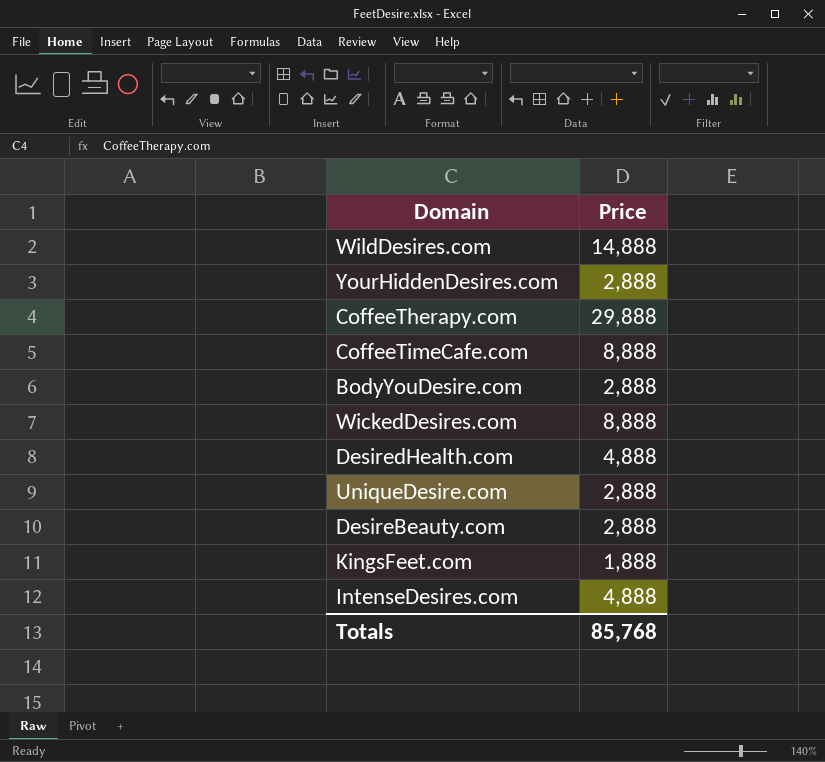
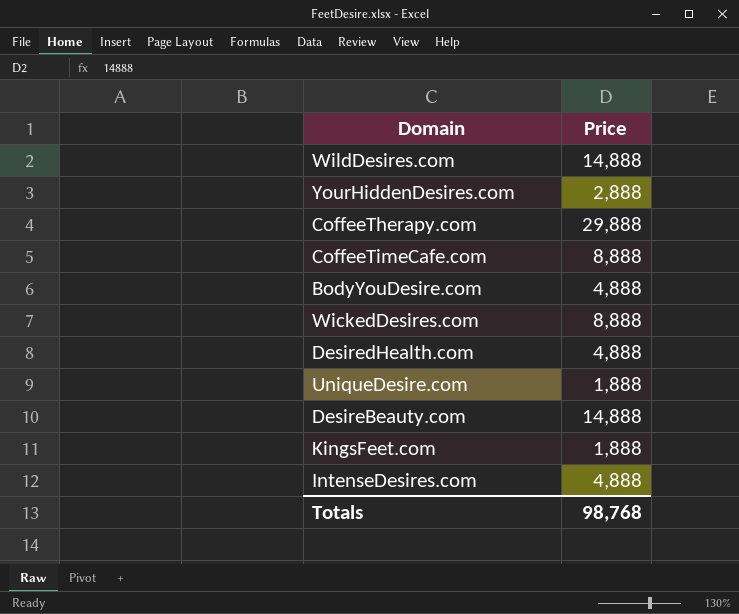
BodyYouDesire.com | Price: 2,888 -> 4,888
UniqueDesire.com | Price: 2,888 -> 1,888
DesireBeauty.com | Price: 2,888 -> 14,888
Totals | Price: 85,768 -> 98,768

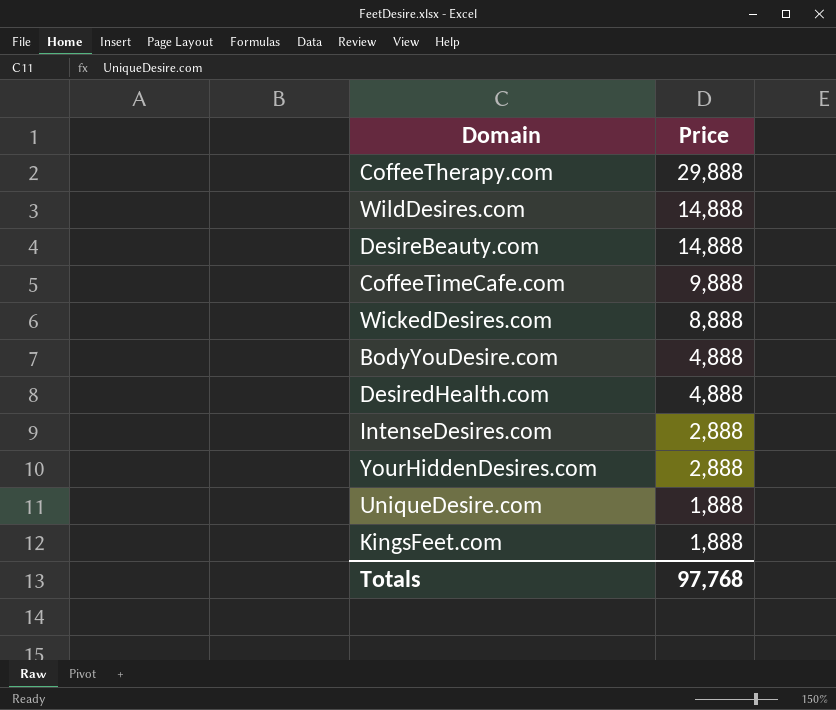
row order: none -> Price descending
CoffeeTimeCafe.com | Price: 8,888 -> 9,888
IntenseDesires.com | Price: 4,888 -> 2,888
Totals | Price: 98,768 -> 97,768

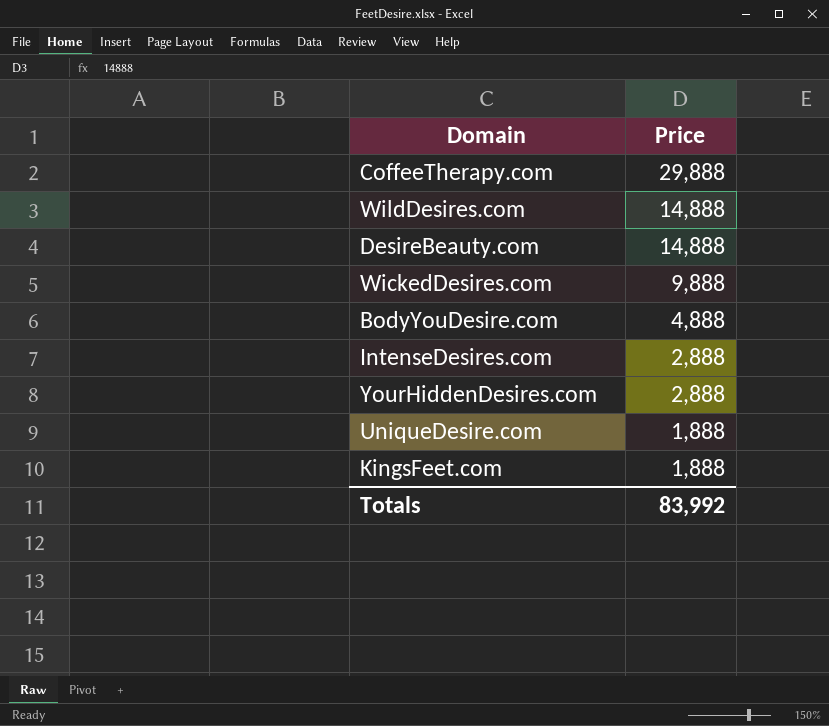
row CoffeeTimeCafe.com: 9,888 -> none
row DesiredHealth.com: 4,888 -> none
WickedDesires.com | Price: 8,888 -> 9,888
Totals | Price: 97,768 -> 83,992

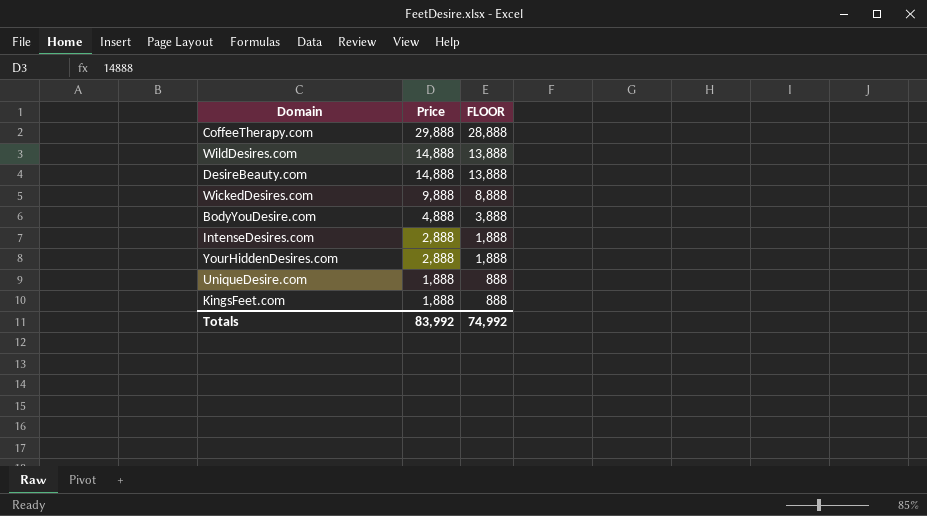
column FLOOR | formula: none -> [Price] - 1000

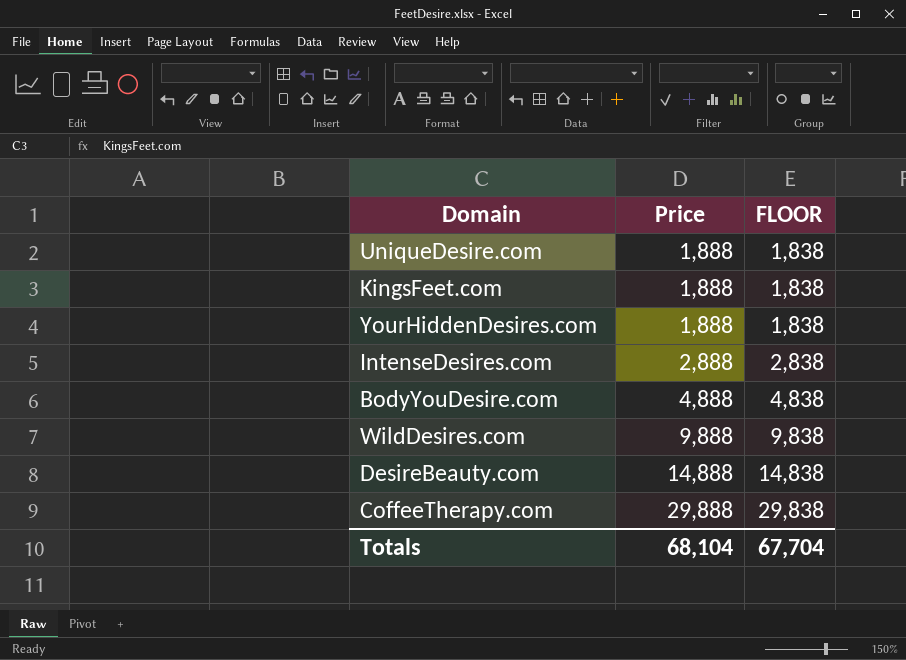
row order: Price descending -> Price ascending
column FLOOR | formula: [Price] - 1000 -> [Price] - 50
row WickedDesires.com: 9,888 | 8,888 -> none
YourHiddenDesires.com | Price: 2,888 -> 1,888
WildDesires.com | Price: 14,888 -> 9,888
Totals | Price: 83,992 -> 68,104
Totals | FLOOR: 74,992 -> 67,704

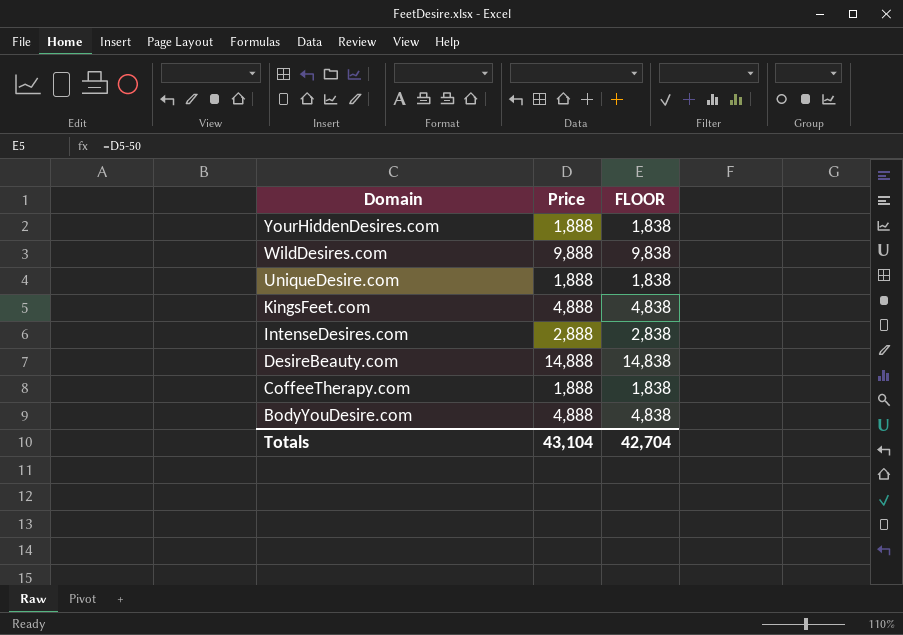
row order: Price ascending -> Domain descending
KingsFeet.com | Price: 1,888 -> 4,888
KingsFeet.com | FLOOR: 1,838 -> 4,838
CoffeeTherapy.com | Price: 29,888 -> 1,888
CoffeeTherapy.com | FLOOR: 29,838 -> 1,838
Totals | Price: 68,104 -> 43,104
Totals | FLOOR: 67,704 -> 42,704

